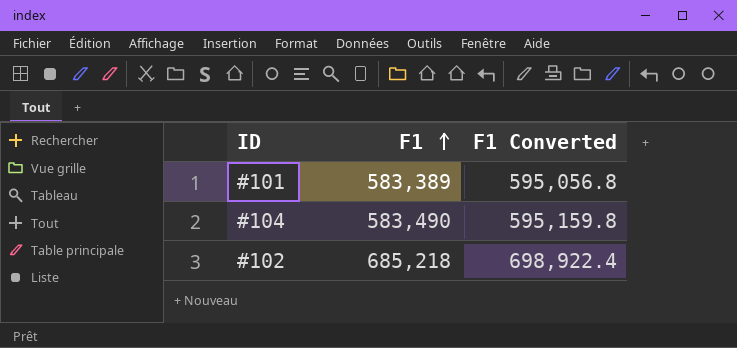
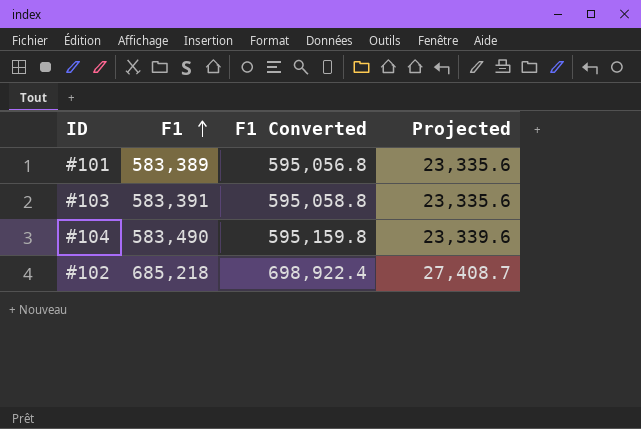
column Projected | formula: none -> [F1] * 0.04
row #103: none -> 583,391 | 595,058.8 | 23,335.6

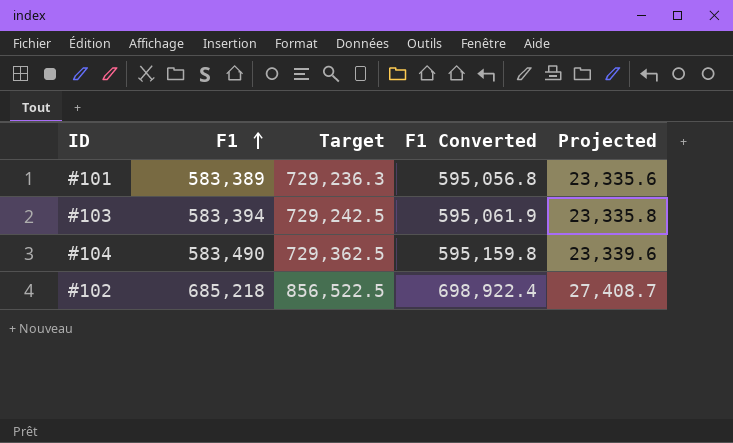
column Target | formula: none -> [F1] * 1.25
#103 | F1: 583,391 -> 583,394
#103 | F1 Converted: 595,058.8 -> 595,061.9
#103 | Projected: 23,335.6 -> 23,335.8

